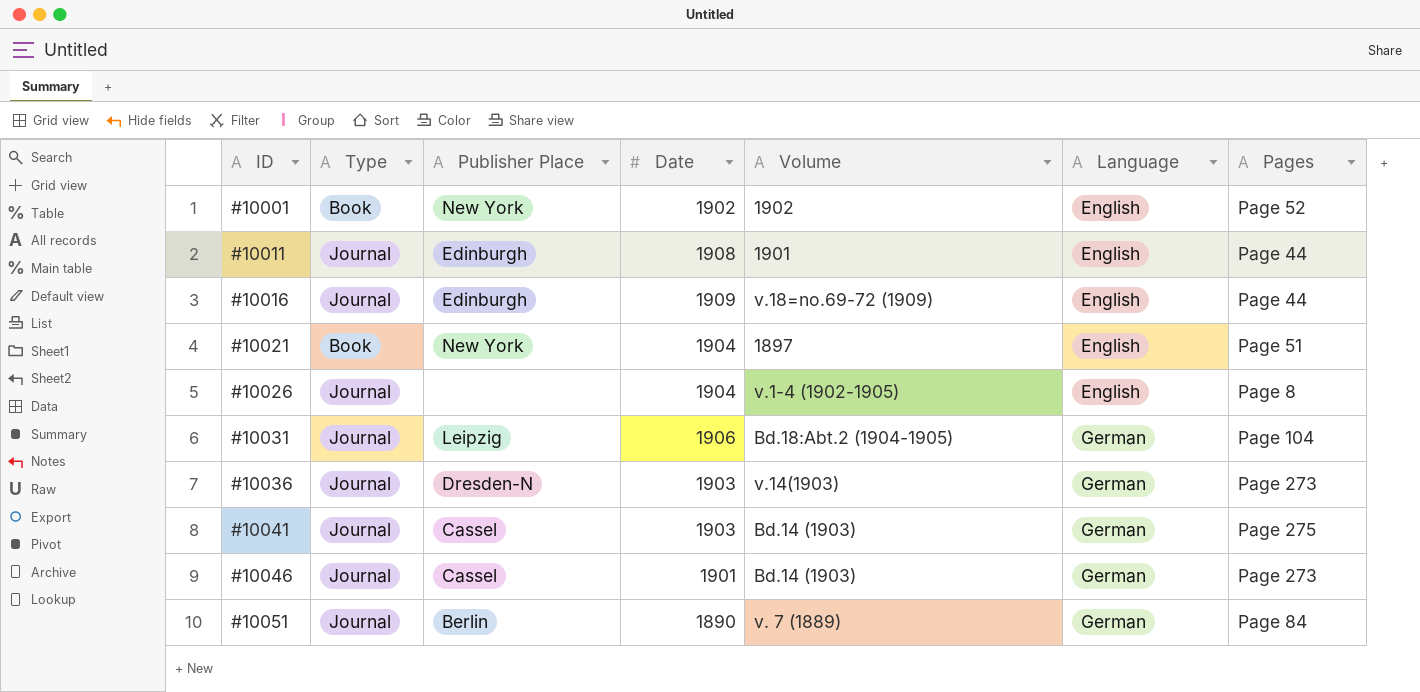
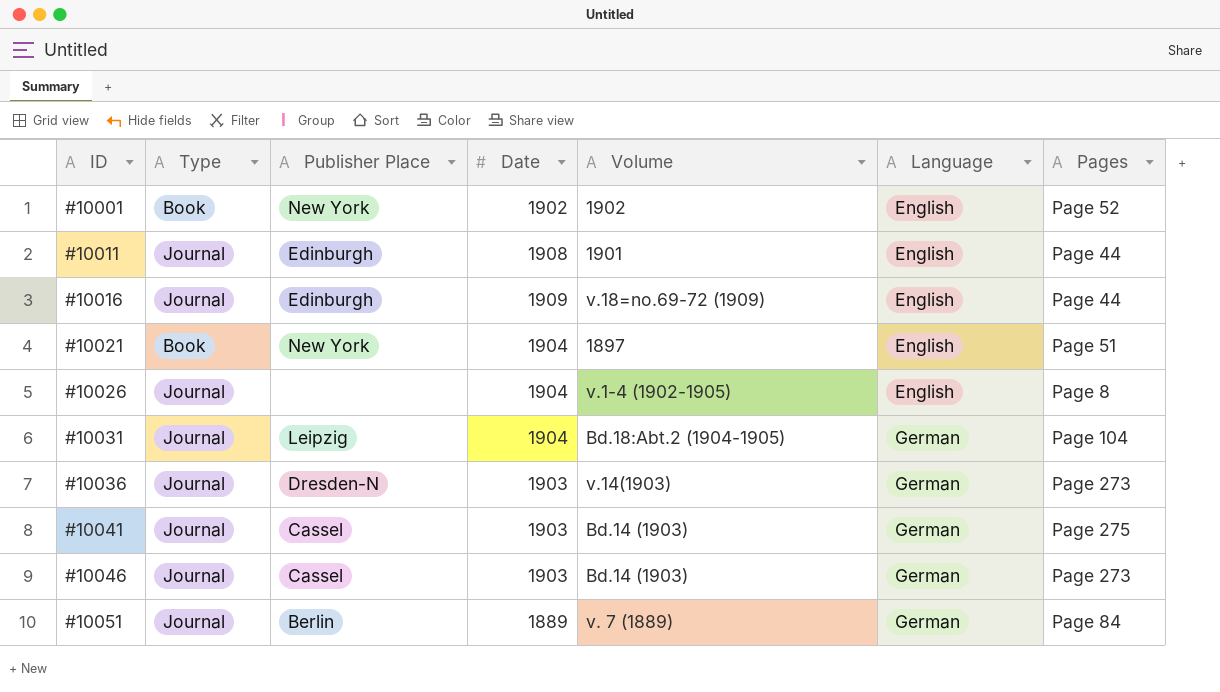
#10031 | Date: 1906 -> 1904
#10046 | Date: 1901 -> 1903
#10051 | Date: 1890 -> 1889

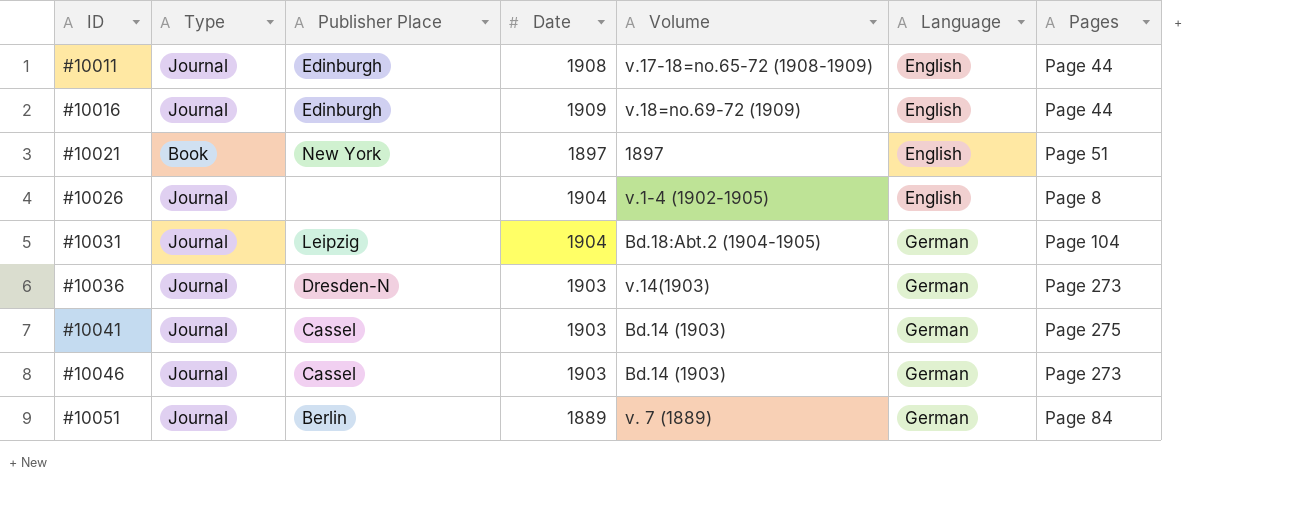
row #10001: Book | New York | 1902 | 1902 | English | Page 52 -> none
#10011 | Volume: 1901 -> v.17-18=no.65-72 (1908-1909)
#10021 | Date: 1904 -> 1897

